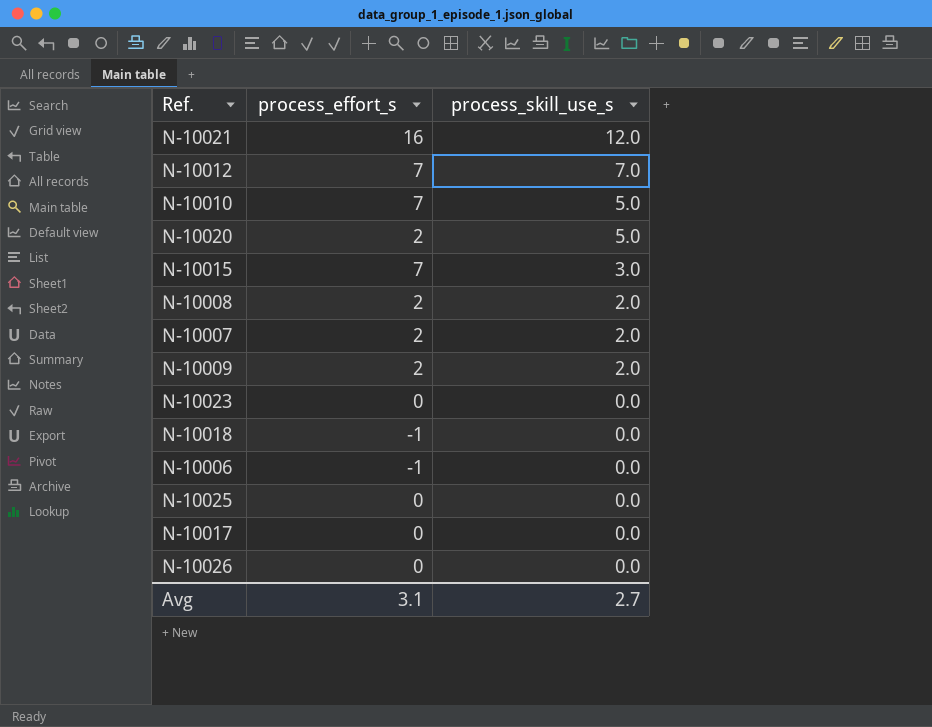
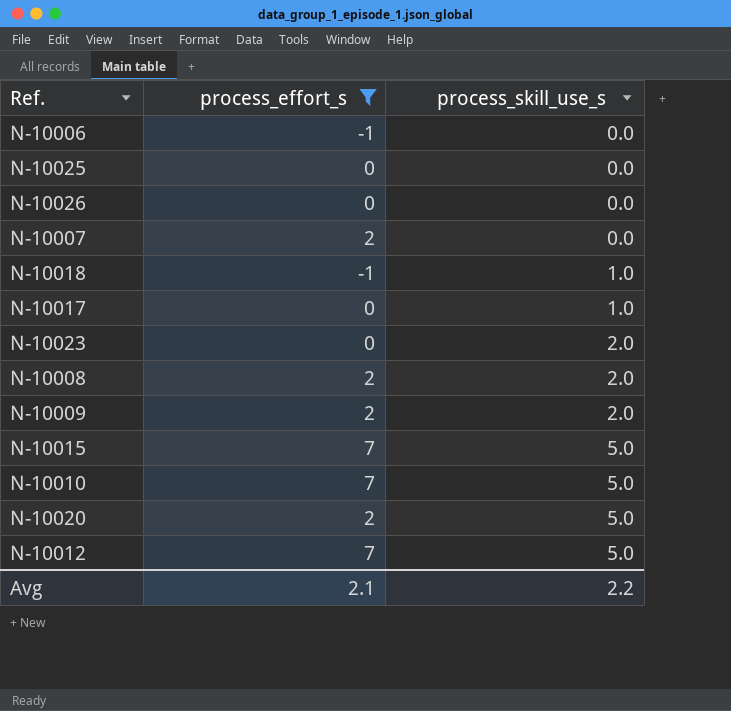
filter: none -> process_effort_s != 16
row order: process_skill_use_s descending -> process_skill_use_s ascending
N-10007 | process_skill_use_s: 2.0 -> 0.0
N-10018 | process_skill_use_s: 0.0 -> 1.0
N-10017 | process_skill_use_s: 0.0 -> 1.0
N-10023 | process_skill_use_s: 0.0 -> 2.0
N-10015 | process_skill_use_s: 3.0 -> 5.0
N-10012 | process_skill_use_s: 7.0 -> 5.0
Avg | process_effort_s: 3.1 -> 2.1
Avg | process_skill_use_s: 2.7 -> 2.2

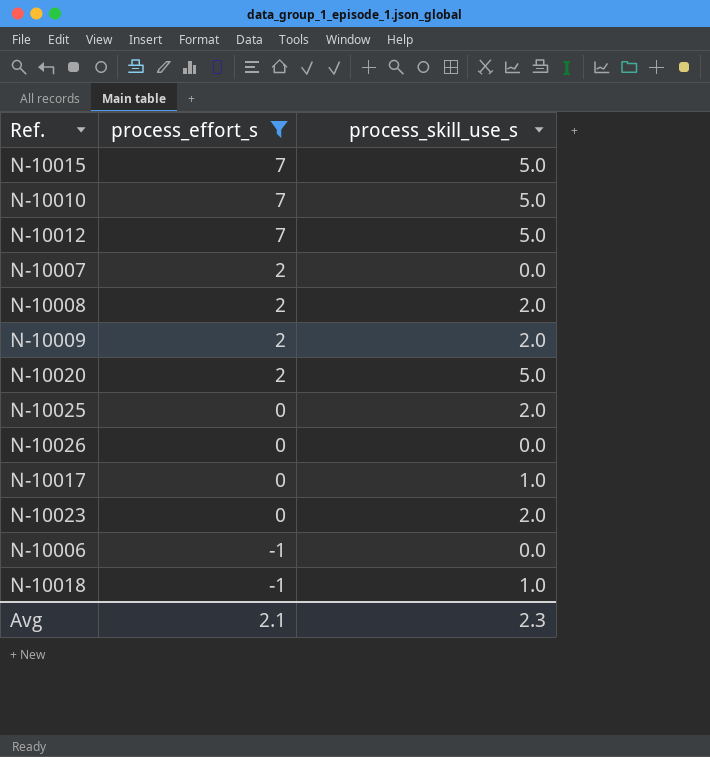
row order: process_skill_use_s ascending -> process_effort_s descending
N-10025 | process_skill_use_s: 0.0 -> 2.0
Avg | process_skill_use_s: 2.2 -> 2.3

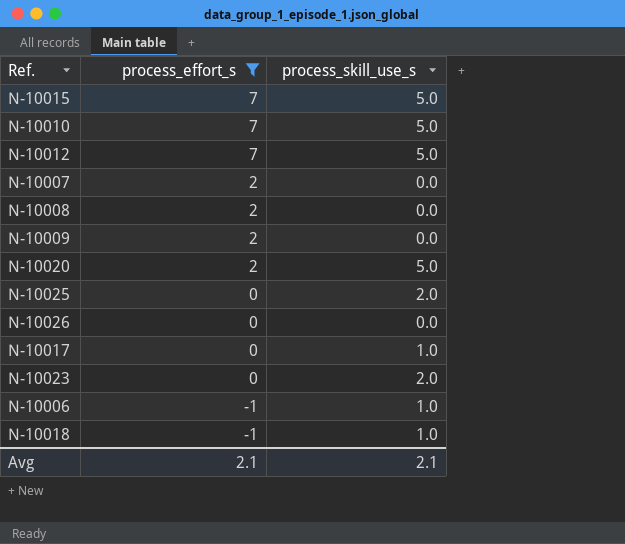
N-10008 | process_skill_use_s: 2.0 -> 0.0
N-10009 | process_skill_use_s: 2.0 -> 0.0
N-10006 | process_skill_use_s: 0.0 -> 1.0
Avg | process_skill_use_s: 2.3 -> 2.1

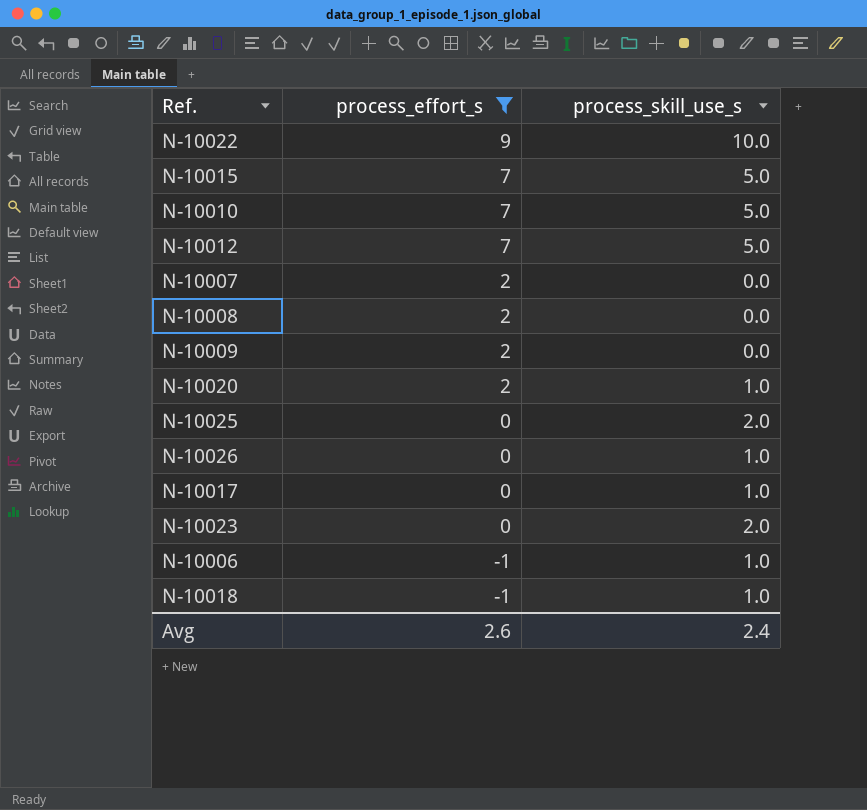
row N-10022: none -> 9 | 10.0
N-10020 | process_skill_use_s: 5.0 -> 1.0
N-10026 | process_skill_use_s: 0.0 -> 1.0
Avg | process_effort_s: 2.1 -> 2.6
Avg | process_skill_use_s: 2.1 -> 2.4

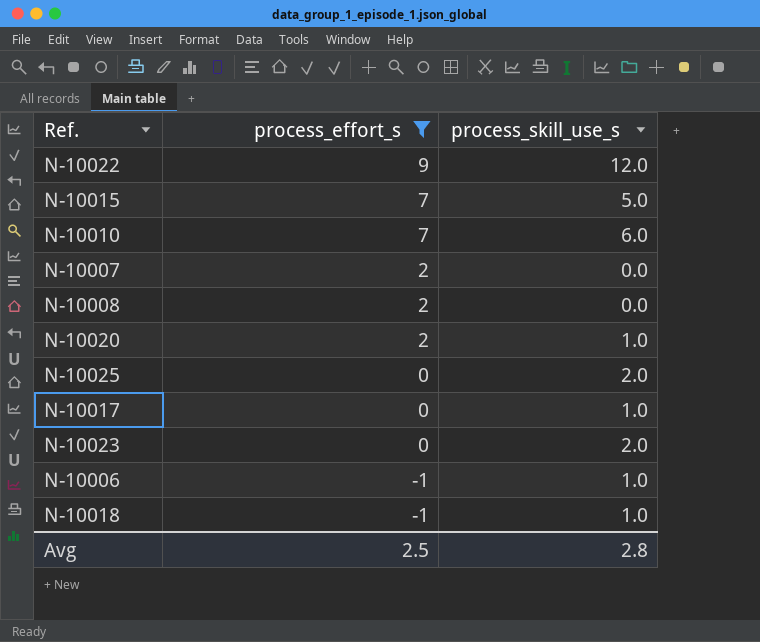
row N-10012: 7 | 5.0 -> none
row N-10009: 2 | 0.0 -> none
row N-10026: 0 | 1.0 -> none
N-10022 | process_skill_use_s: 10.0 -> 12.0
N-10010 | process_skill_use_s: 5.0 -> 6.0
Avg | process_effort_s: 2.6 -> 2.5
Avg | process_skill_use_s: 2.4 -> 2.8

